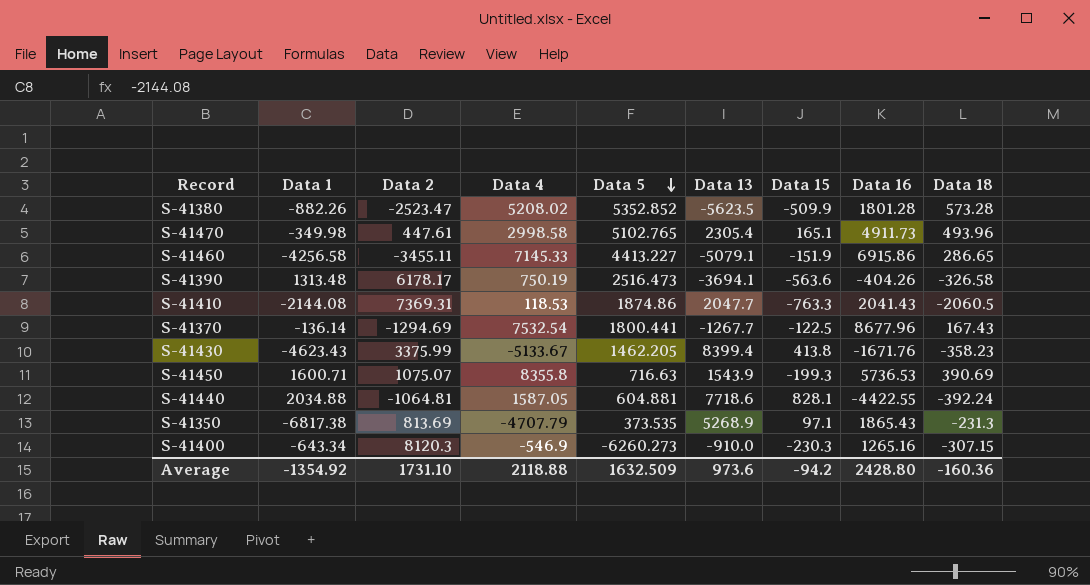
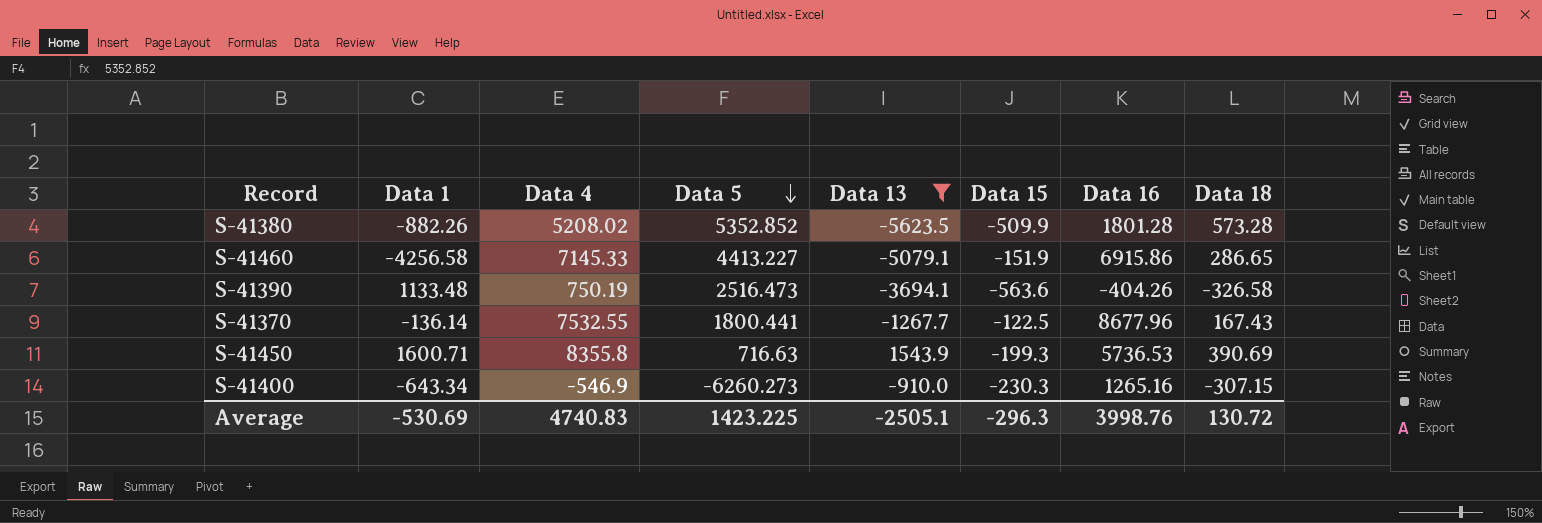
filter: none -> Data 13 <= 1543.9
column Data 2 | position: 3 -> none
S-41390 | Data 1: 1313.48 -> 1133.48
S-41370 | Data 4: 7532.54 -> 7532.55
Average | Data 1: -1354.92 -> -530.69
Average | Data 4: 2118.88 -> 4740.83
Average | Data 5: 1632.509 -> 1423.225
Average | Data 13: 973.6 -> -2505.1
Average | Data 15: -94.2 -> -296.3
Average | Data 16: 2428.80 -> 3998.76
Average | Data 18: -160.36 -> 130.72

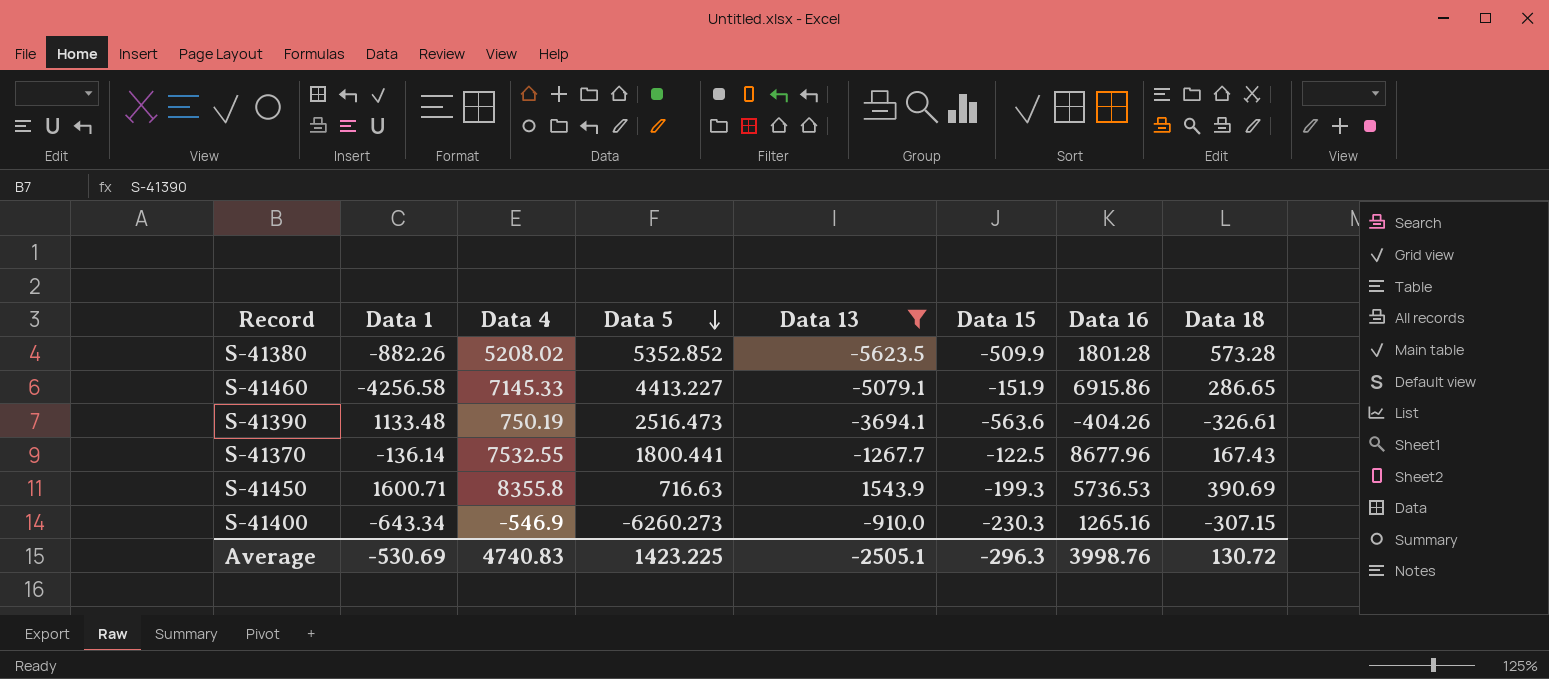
S-41390 | Data 18: -326.58 -> -326.61

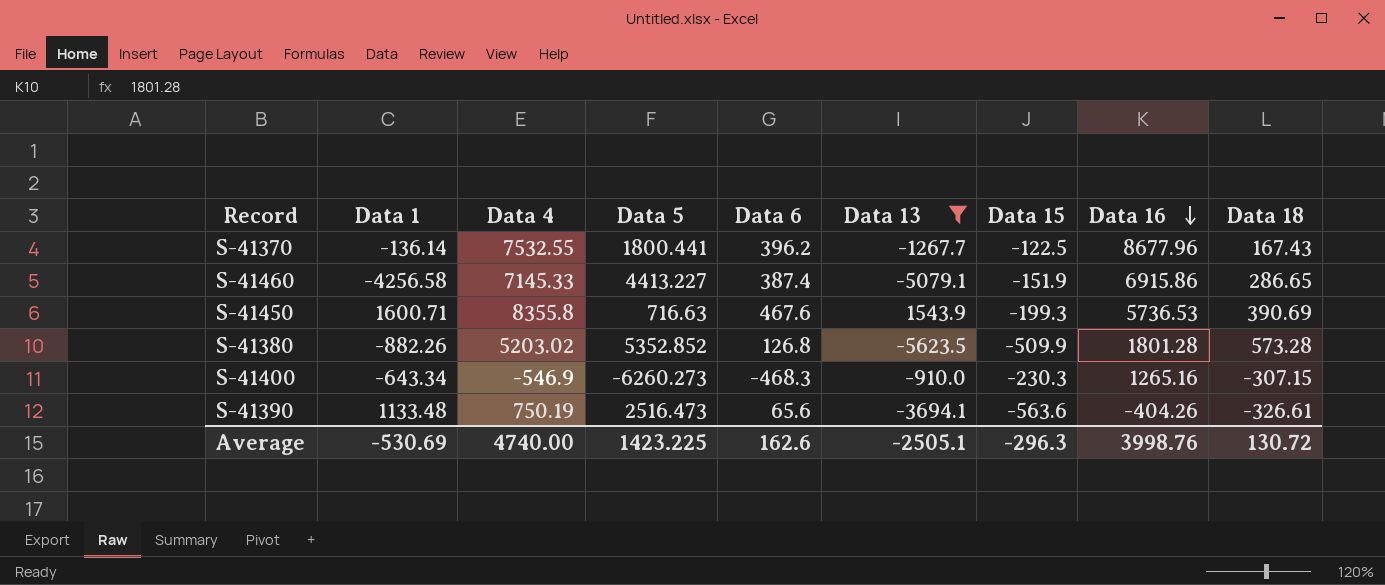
row order: Data 5 descending -> Data 16 descending
column Data 6 | position: none -> 5
S-41380 | Data 4: 5208.02 -> 5203.02
Average | Data 4: 4740.83 -> 4740.00

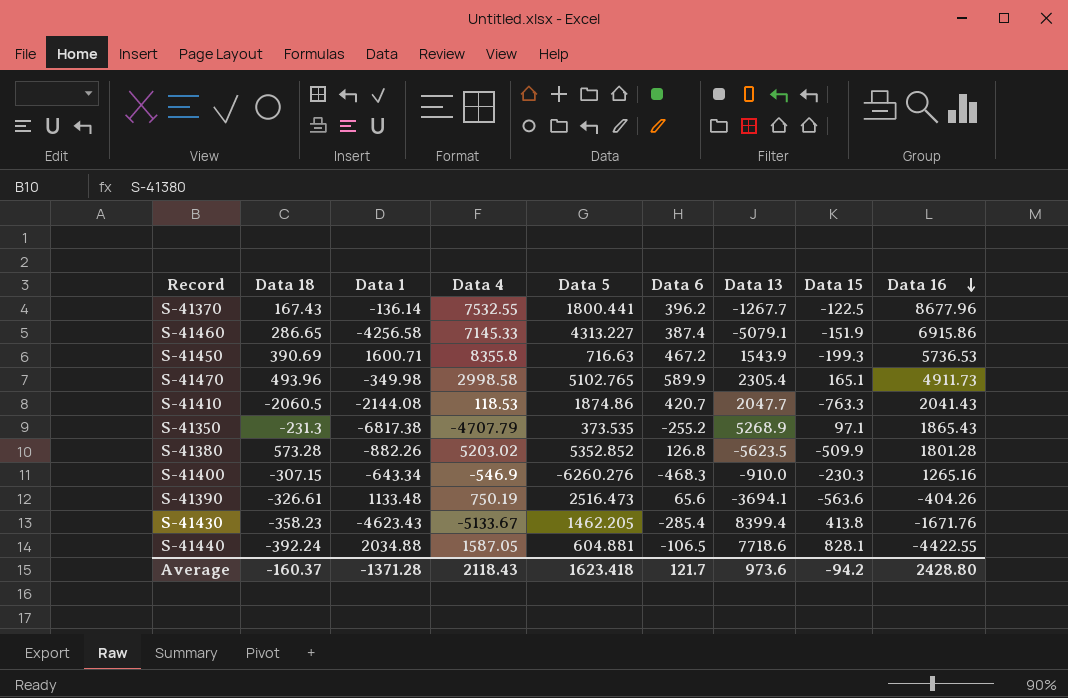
filter: Data 13 <= 1543.9 -> none
column Data 18 | position: 9 -> 2
S-41460 | Data 5: 4413.227 -> 4313.227
S-41450 | Data 6: 467.6 -> 467.2
S-41400 | Data 5: -6260.273 -> -6260.276
Average | Data 18: 130.72 -> -160.37
Average | Data 1: -530.69 -> -1371.28
Average | Data 4: 4740.00 -> 2118.43
Average | Data 5: 1423.225 -> 1623.418
Average | Data 6: 162.6 -> 121.7
Average | Data 13: -2505.1 -> 973.6
Average | Data 15: -296.3 -> -94.2
Average | Data 16: 3998.76 -> 2428.80

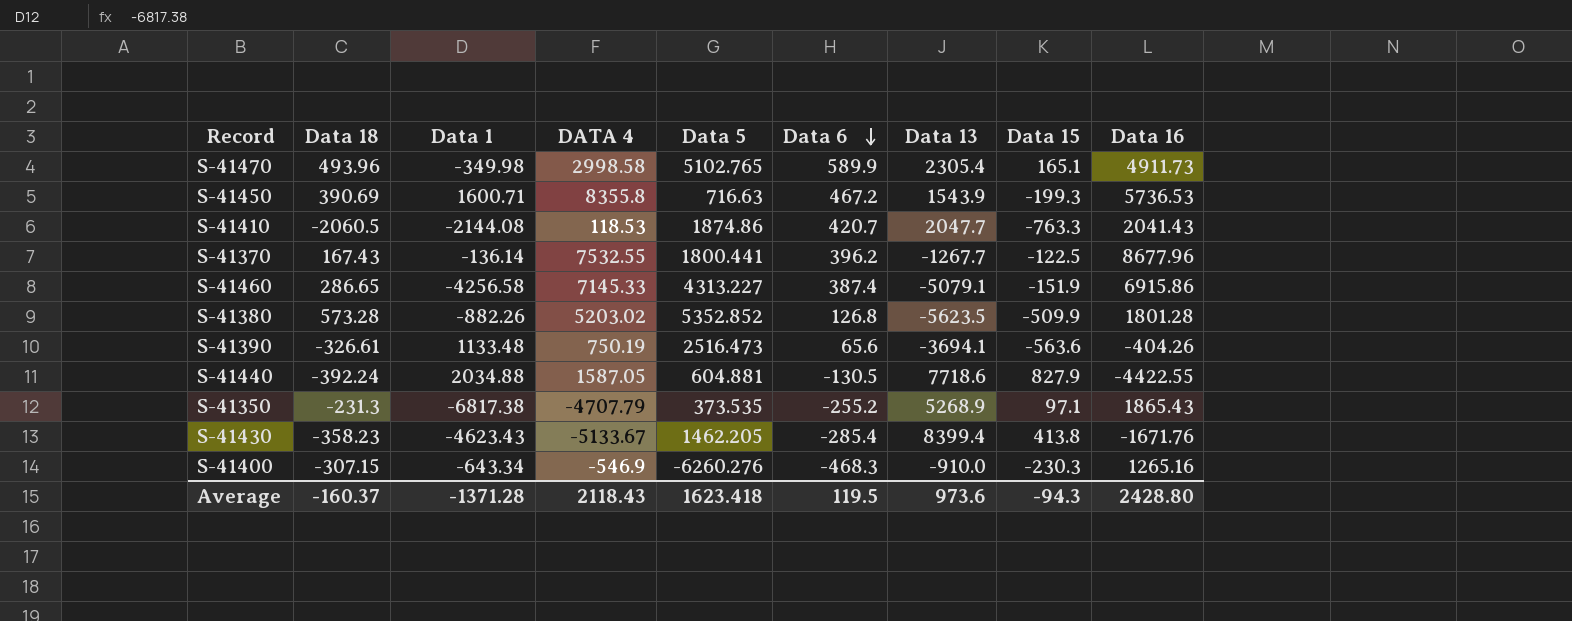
row order: Data 16 descending -> Data 6 descending
column name: Data 4 -> DATA 4
S-41440 | Data 6: -106.5 -> -130.5
S-41440 | Data 15: 828.1 -> 827.9
Average | Data 6: 121.7 -> 119.5
Average | Data 15: -94.2 -> -94.3

